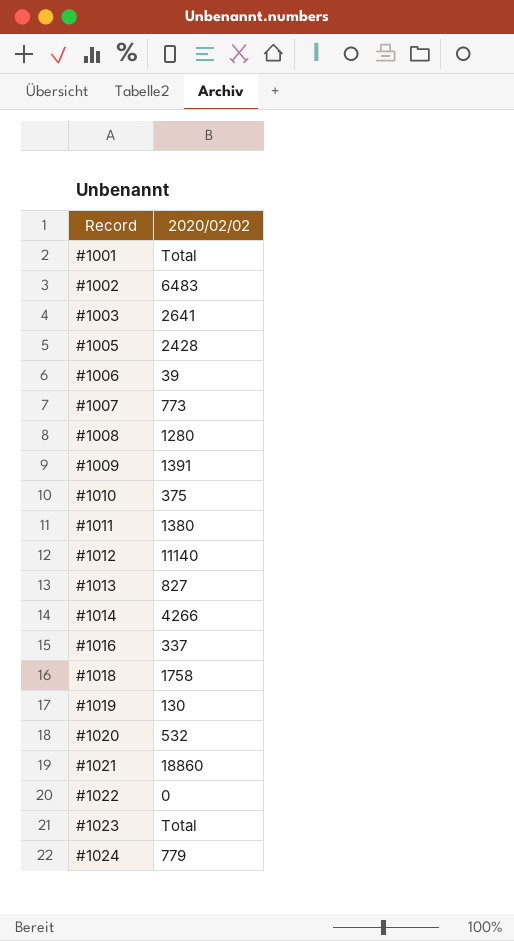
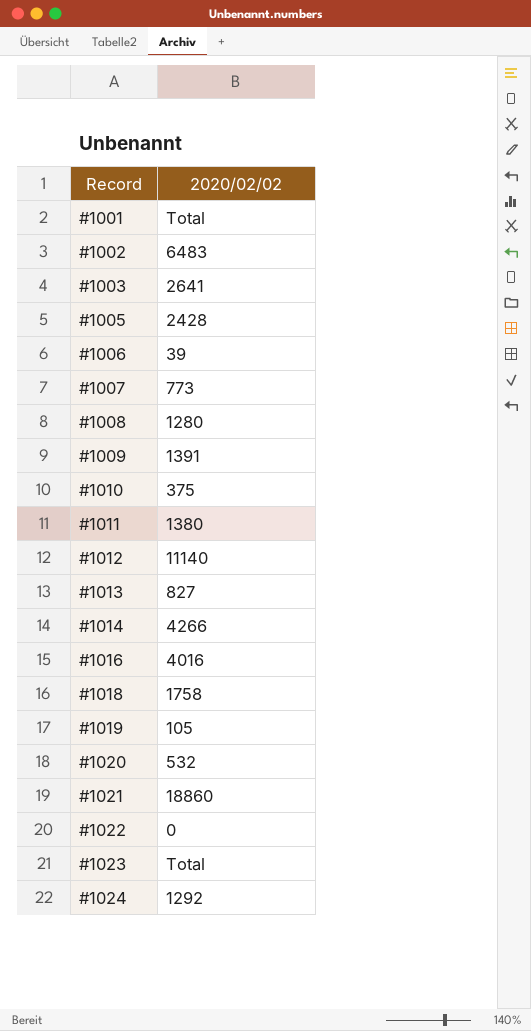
#1016 | 2020/02/02: 337 -> 4016
#1019 | 2020/02/02: 130 -> 105
#1024 | 2020/02/02: 779 -> 1292

